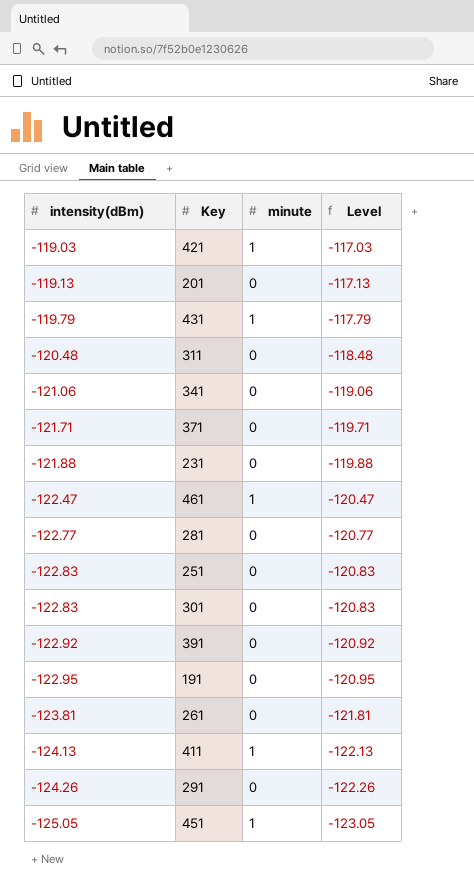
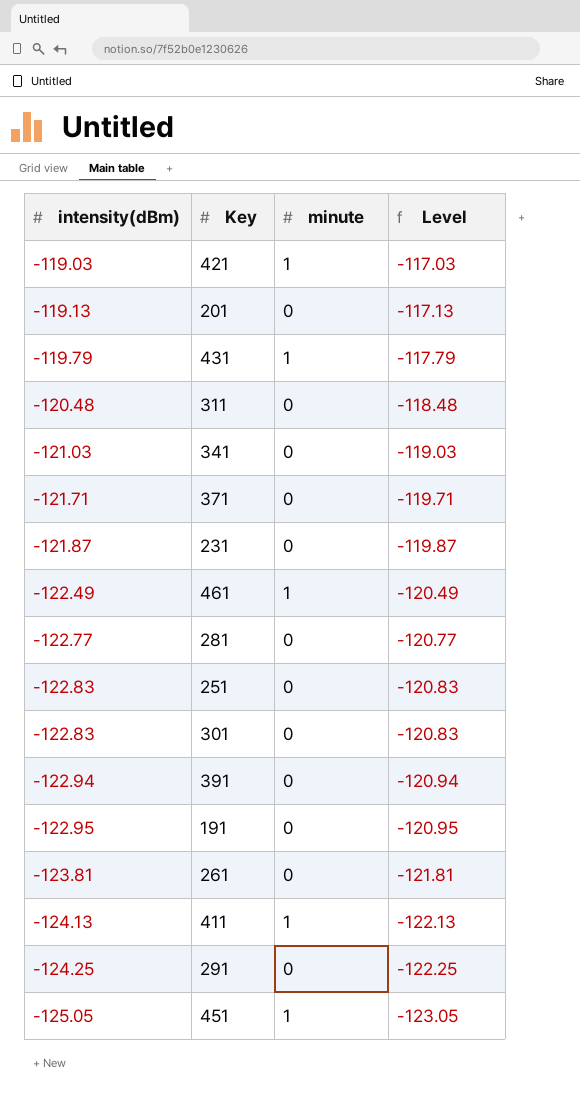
341 | intensity(dBm): -121.06 -> -121.03
341 | Level: -119.06 -> -119.03
231 | intensity(dBm): -121.88 -> -121.87
231 | Level: -119.88 -> -119.87
461 | intensity(dBm): -122.47 -> -122.49
461 | Level: -120.47 -> -120.49
391 | intensity(dBm): -122.92 -> -122.94
391 | Level: -120.92 -> -120.94
291 | intensity(dBm): -124.26 -> -124.25
291 | Level: -122.26 -> -122.25

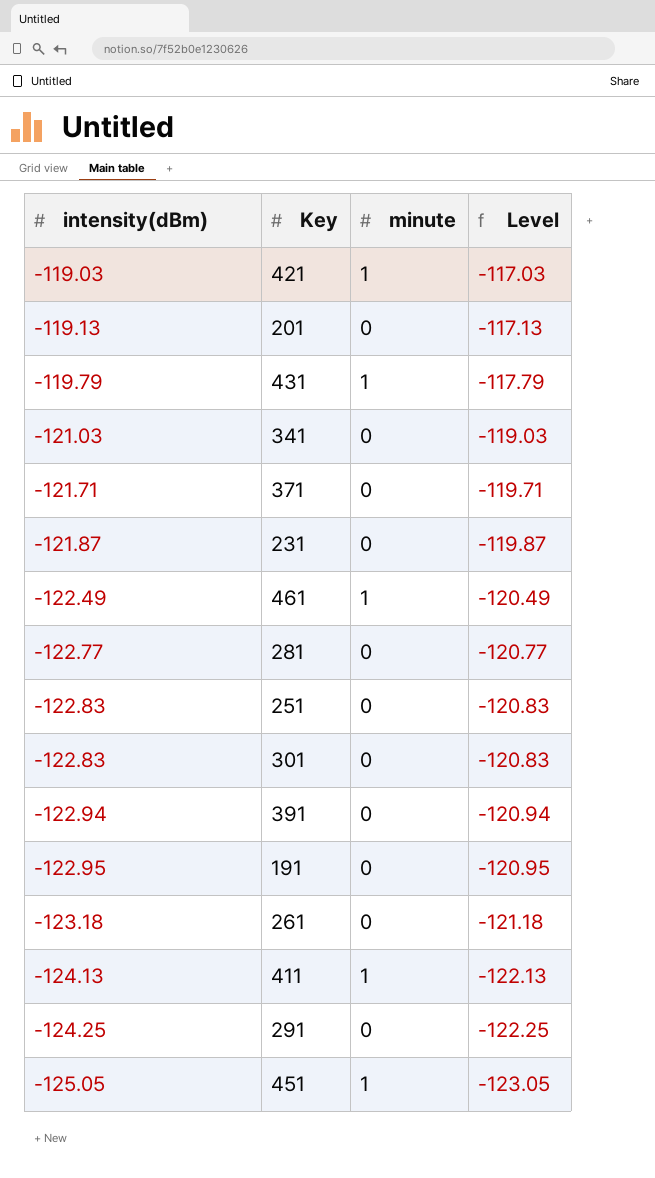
row 311: -120.48 | 0 | -118.48 -> none
261 | intensity(dBm): -123.81 -> -123.18
261 | Level: -121.81 -> -121.18

